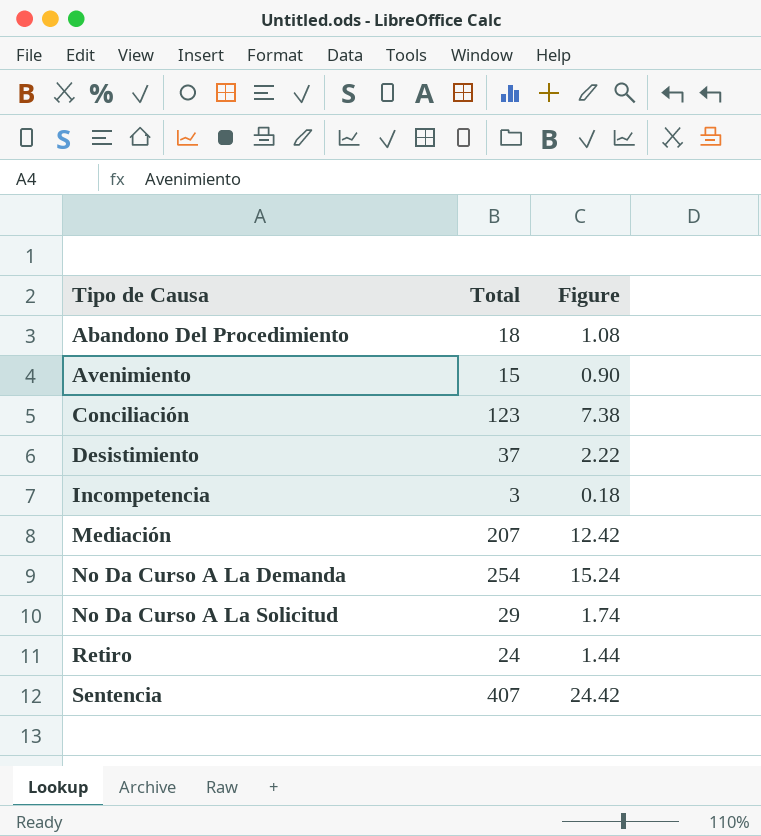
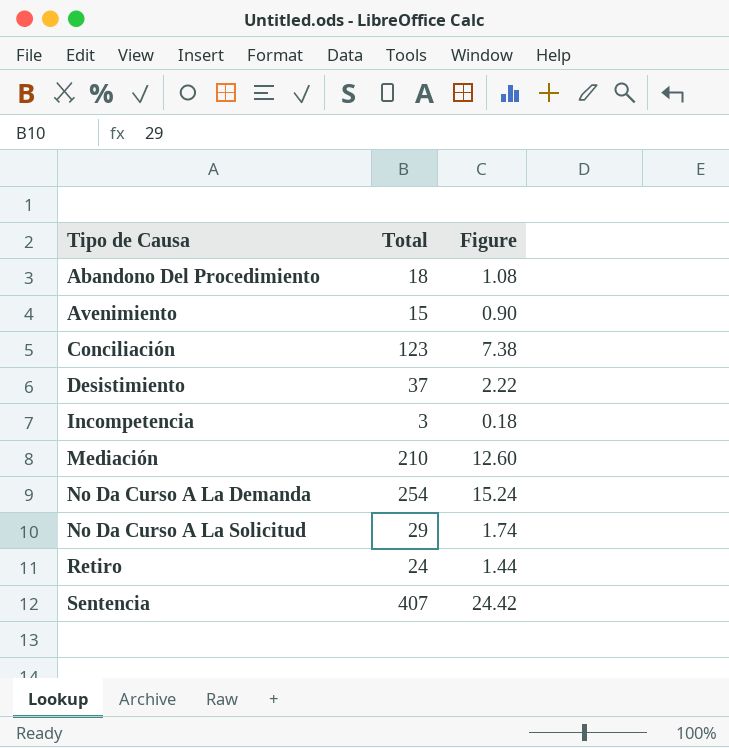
Mediación | Total: 207 -> 210
Mediación | Figure: 12.42 -> 12.60

